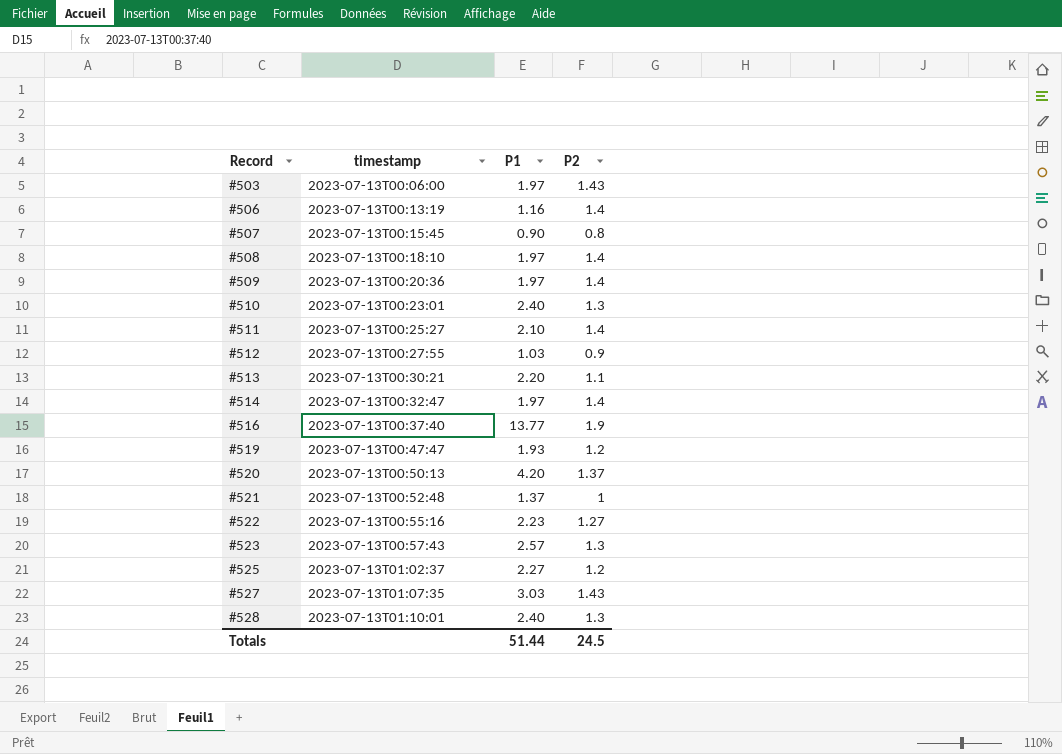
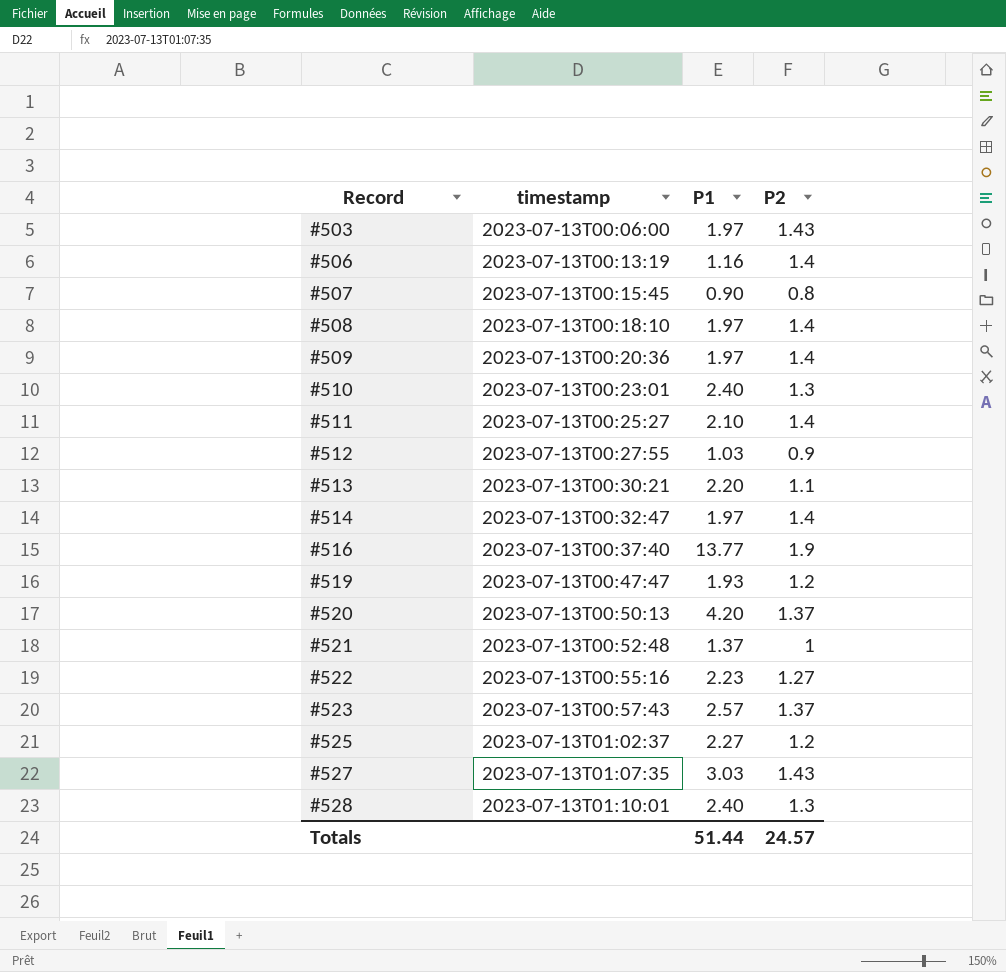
#523 | P2: 1.3 -> 1.37
Totals | P2: 24.5 -> 24.57

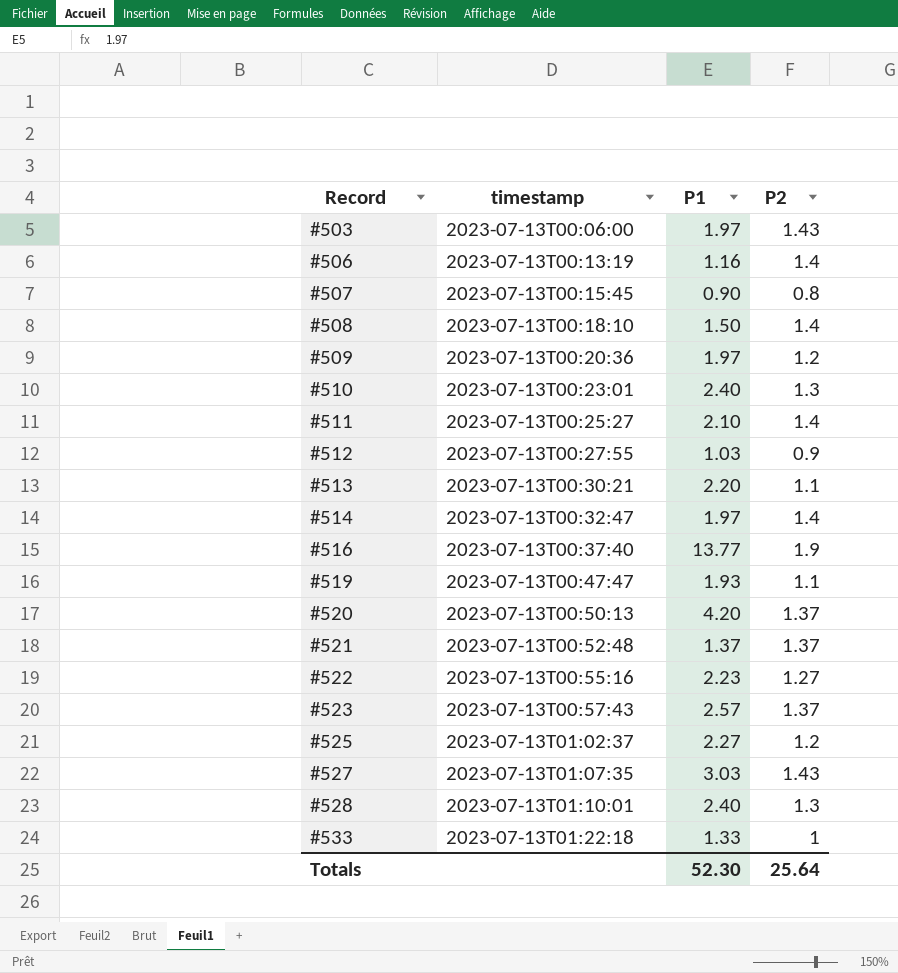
#508 | P1: 1.97 -> 1.50
#509 | P2: 1.4 -> 1.2
#519 | P2: 1.2 -> 1.1
#521 | P2: 1 -> 1.37
row #533: none -> 2023-07-13T01:22:18 | 1.33 | 1
Totals | P1: 51.44 -> 52.30
Totals | P2: 24.57 -> 25.64

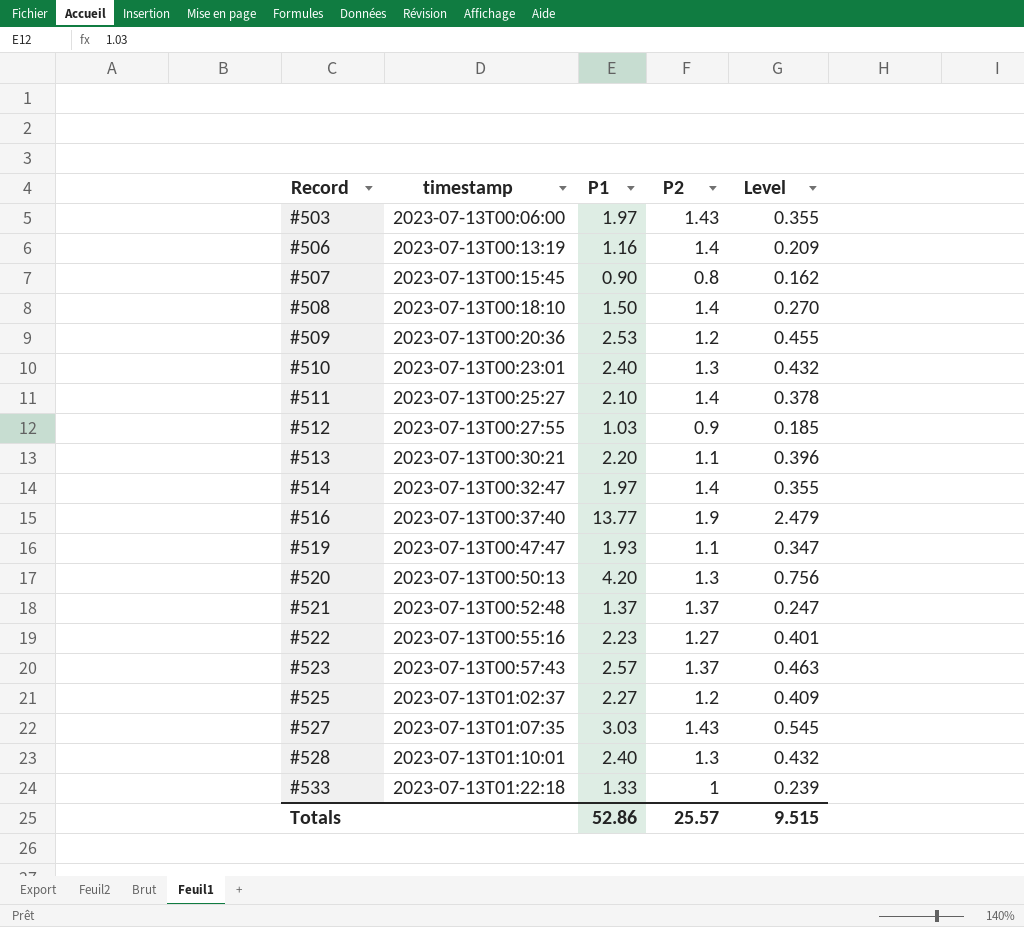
column Level | formula: none -> [P1] * 0.18
#509 | P1: 1.97 -> 2.53
#520 | P2: 1.37 -> 1.3
Totals | P1: 52.30 -> 52.86
Totals | P2: 25.64 -> 25.57

